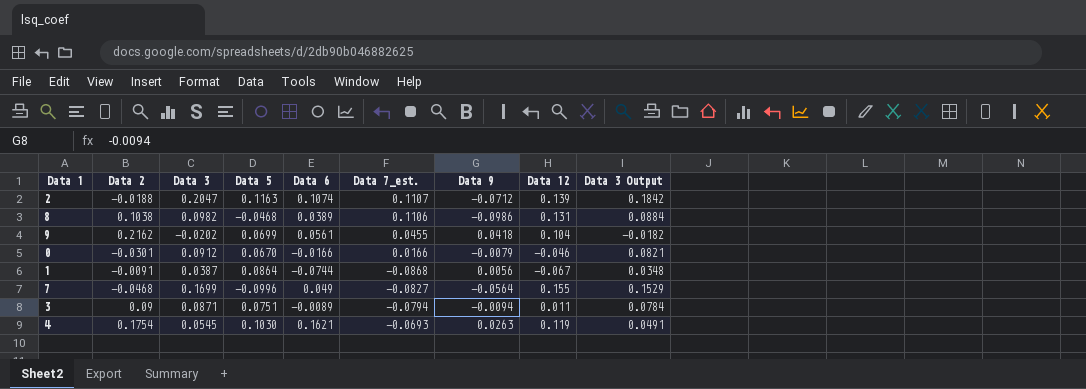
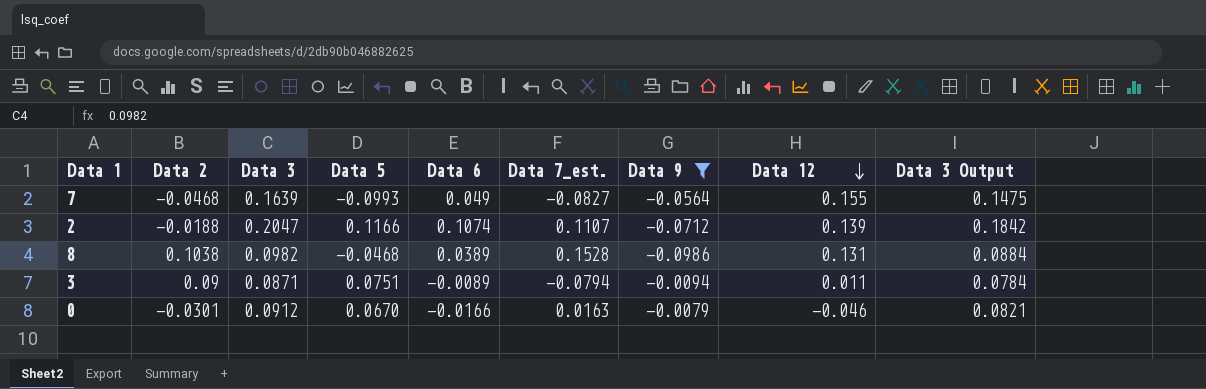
filter: none -> Data 9 <= -0.0079
row order: none -> Data 12 descending
7 | Data 3: 0.1699 -> 0.1639
7 | Data 5: -0.0996 -> -0.0993
7 | Data 3 Output: 0.1529 -> 0.1475
2 | Data 5: 0.1163 -> 0.1166
8 | Data 7_est.: 0.1106 -> 0.1528
0 | Data 7_est.: 0.0166 -> 0.0163

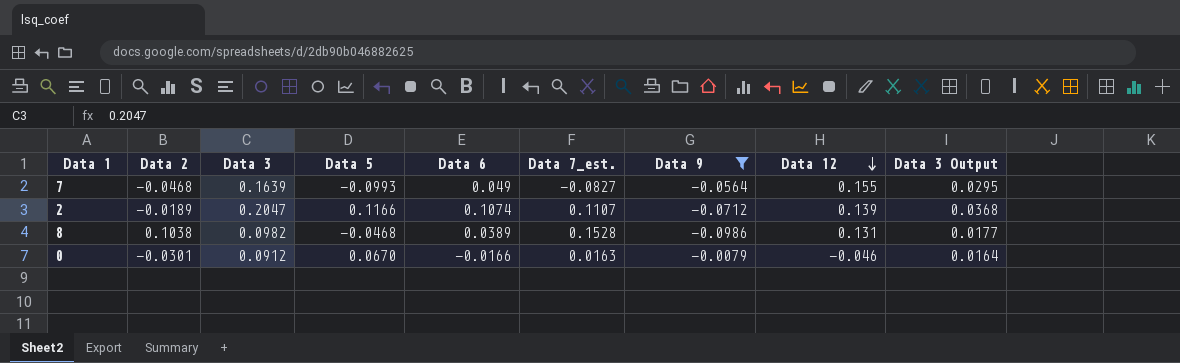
column Data 3 Output | formula: [Data 3] * 0.9 -> [Data 3] * 0.18
row 3: 0.09 | 0.0871 | 0.0751 | -0.0089 | -0.0794 | -0.0094 | 0.011 | 0.0784 -> none
2 | Data 2: -0.0188 -> -0.0189

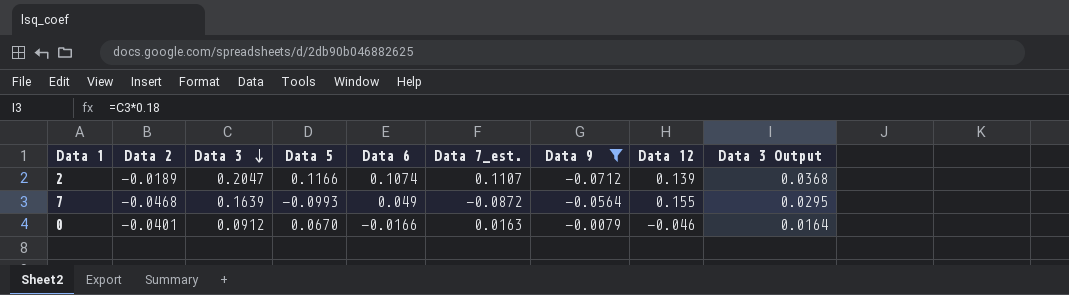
row order: Data 12 descending -> Data 3 descending
row 8: 0.1038 | 0.0982 | -0.0468 | 0.0389 | 0.1528 | -0.0986 | 0.131 | 0.0177 -> none
7 | Data 7_est.: -0.0827 -> -0.0872
0 | Data 2: -0.0301 -> -0.0401

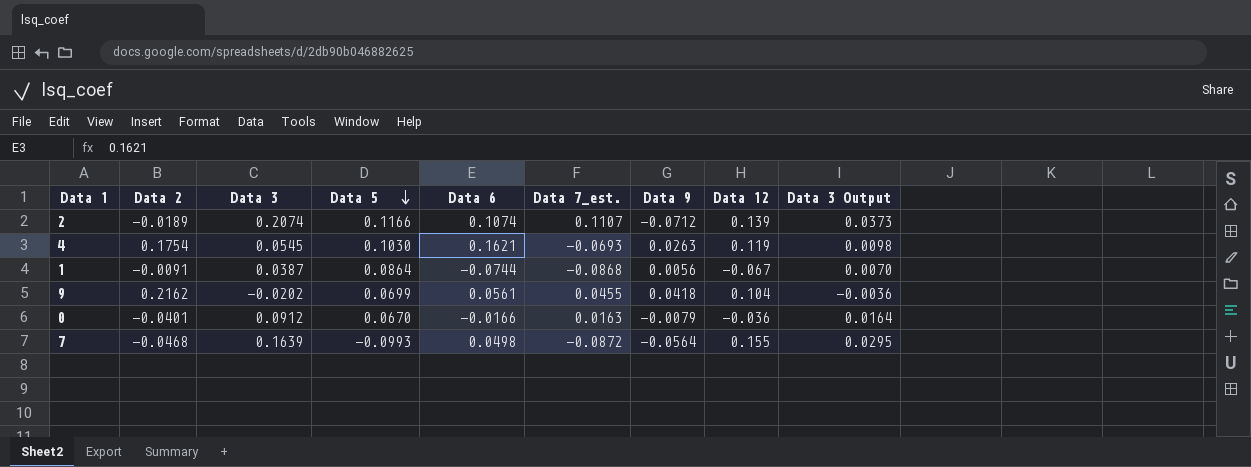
filter: Data 9 <= -0.0079 -> none
row order: Data 3 descending -> Data 5 descending
2 | Data 3: 0.2047 -> 0.2074
2 | Data 3 Output: 0.0368 -> 0.0373
0 | Data 12: -0.046 -> -0.036
7 | Data 6: 0.049 -> 0.0498

